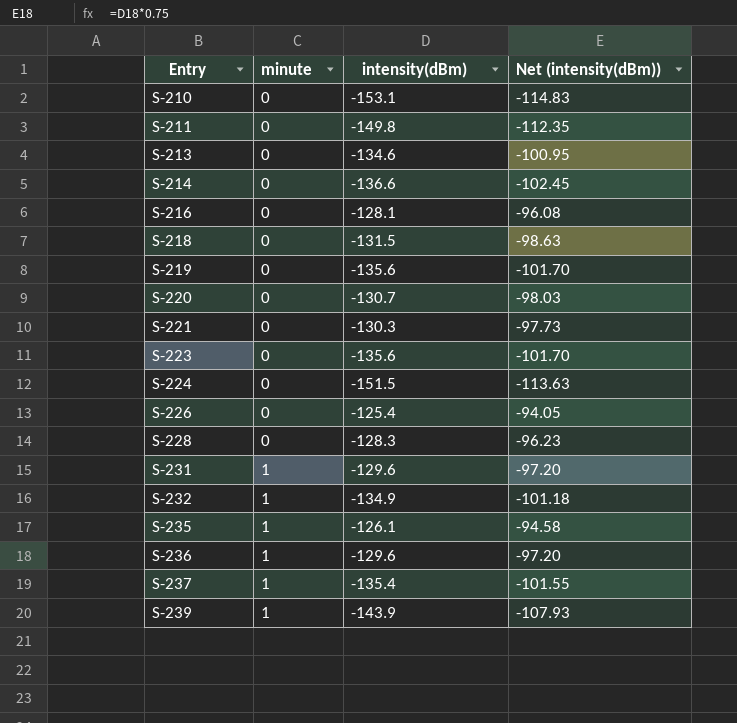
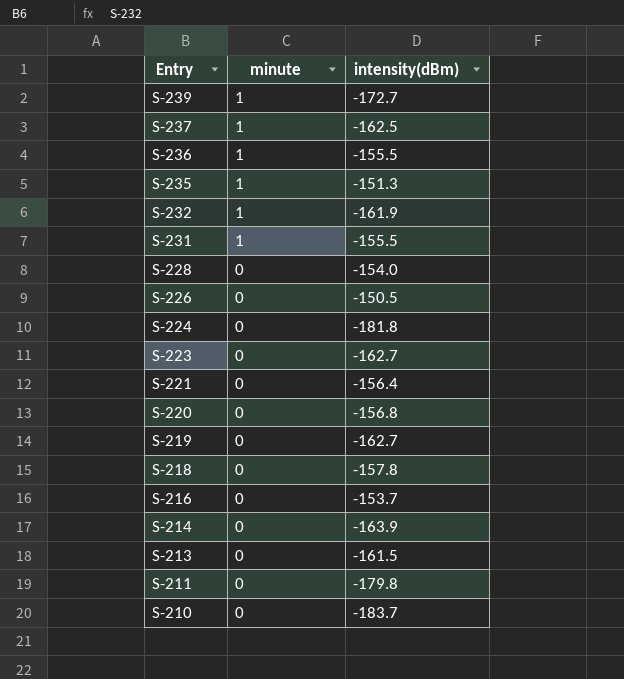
row order: Entry ascending -> Entry descending
column Net (intensity(dBm)) | formula: [intensity(dBm)] * 0.75 -> none
S-239 | intensity(dBm): -143.9 -> -172.7
S-237 | intensity(dBm): -135.4 -> -162.5
S-236 | intensity(dBm): -129.6 -> -155.5
S-235 | intensity(dBm): -126.1 -> -151.3
S-232 | intensity(dBm): -134.9 -> -161.9
S-231 | intensity(dBm): -129.6 -> -155.5
S-228 | intensity(dBm): -128.3 -> -154.0
S-226 | intensity(dBm): -125.4 -> -150.5
S-224 | intensity(dBm): -151.5 -> -181.8
S-223 | intensity(dBm): -135.6 -> -162.7
S-221 | intensity(dBm): -130.3 -> -156.4
S-220 | intensity(dBm): -130.7 -> -156.8
S-219 | intensity(dBm): -135.6 -> -162.7
S-218 | intensity(dBm): -131.5 -> -157.8
S-216 | intensity(dBm): -128.1 -> -153.7
S-214 | intensity(dBm): -136.6 -> -163.9
S-213 | intensity(dBm): -134.6 -> -161.5
S-211 | intensity(dBm): -149.8 -> -179.8
S-210 | intensity(dBm): -153.1 -> -183.7

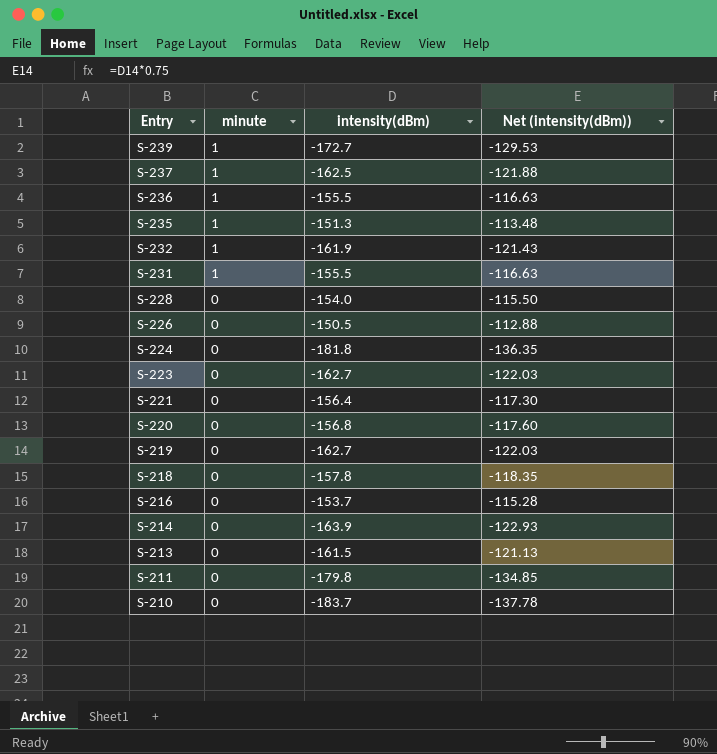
column Net (intensity(dBm)) | formula: none -> [intensity(dBm)] * 0.75

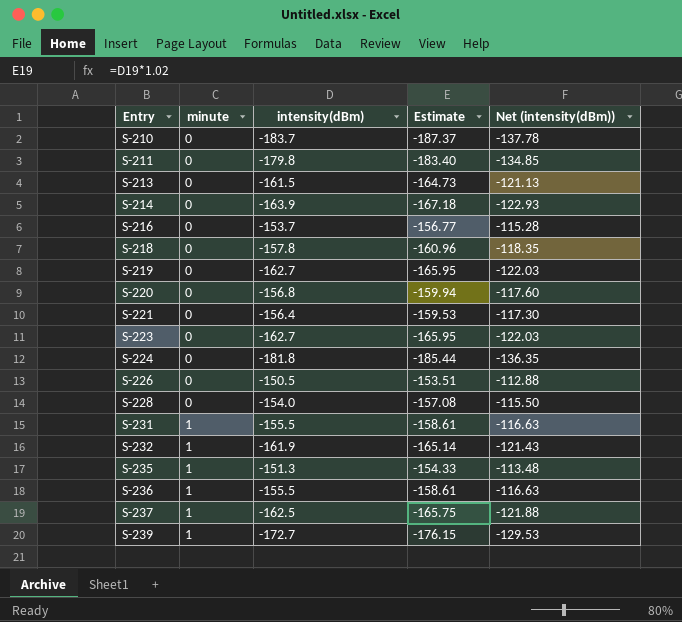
row order: Entry descending -> Entry ascending
column Estimate | formula: none -> [intensity(dBm)] * 1.02

